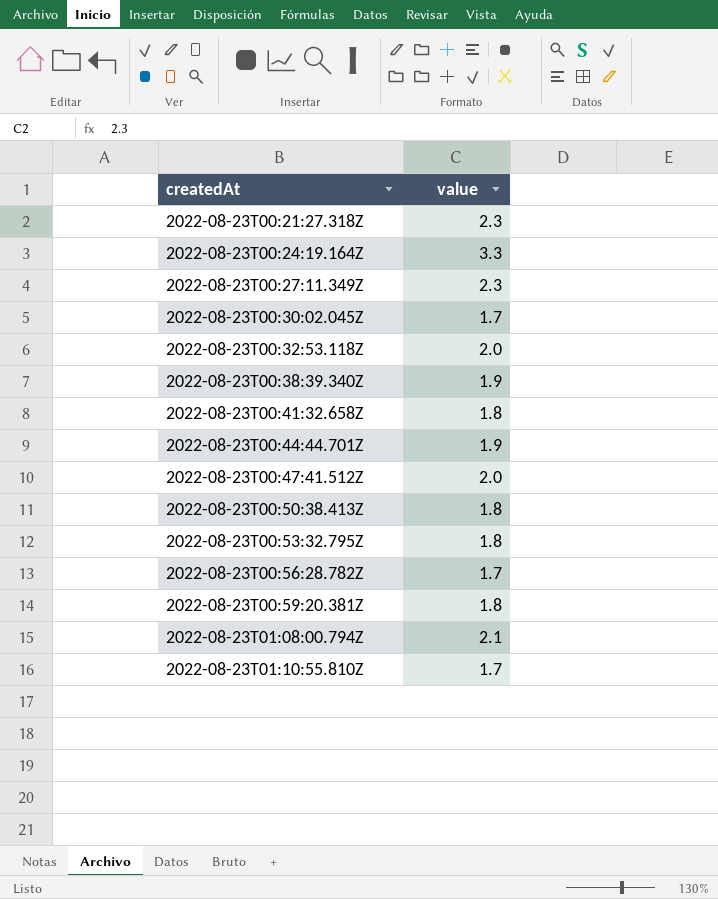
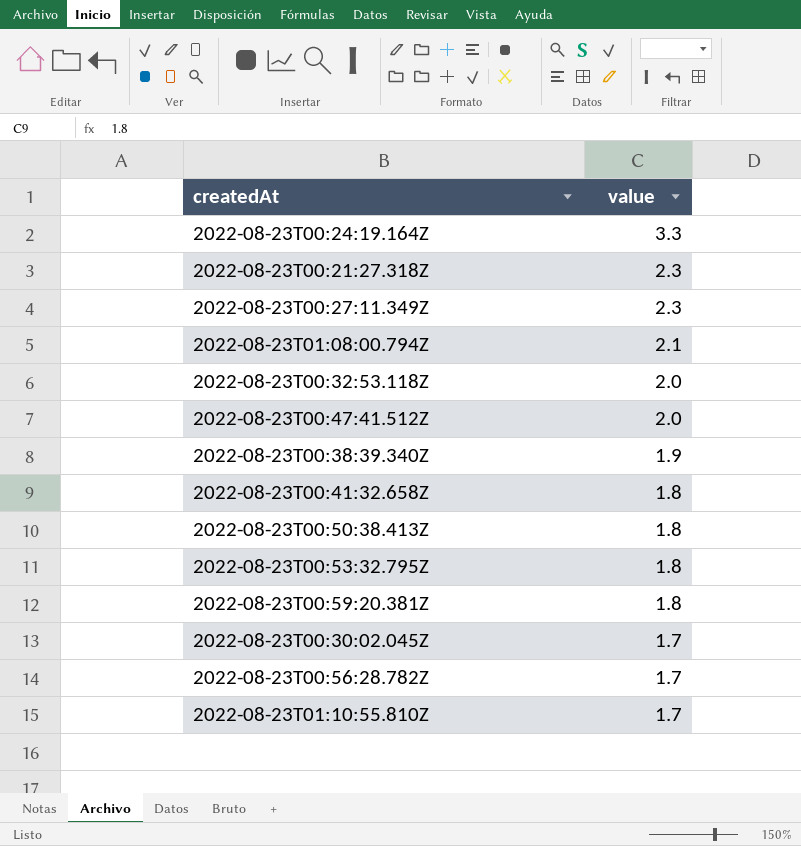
row order: createdAt ascending -> value descending
row 2022-08-23T00:44:44.701Z: 1.9 -> none

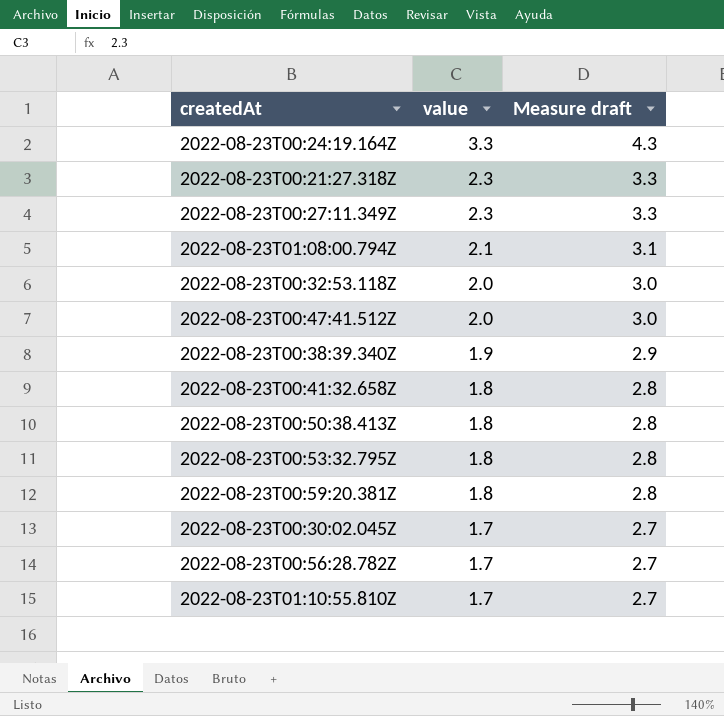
column Measure draft | formula: none -> [value] + 1

